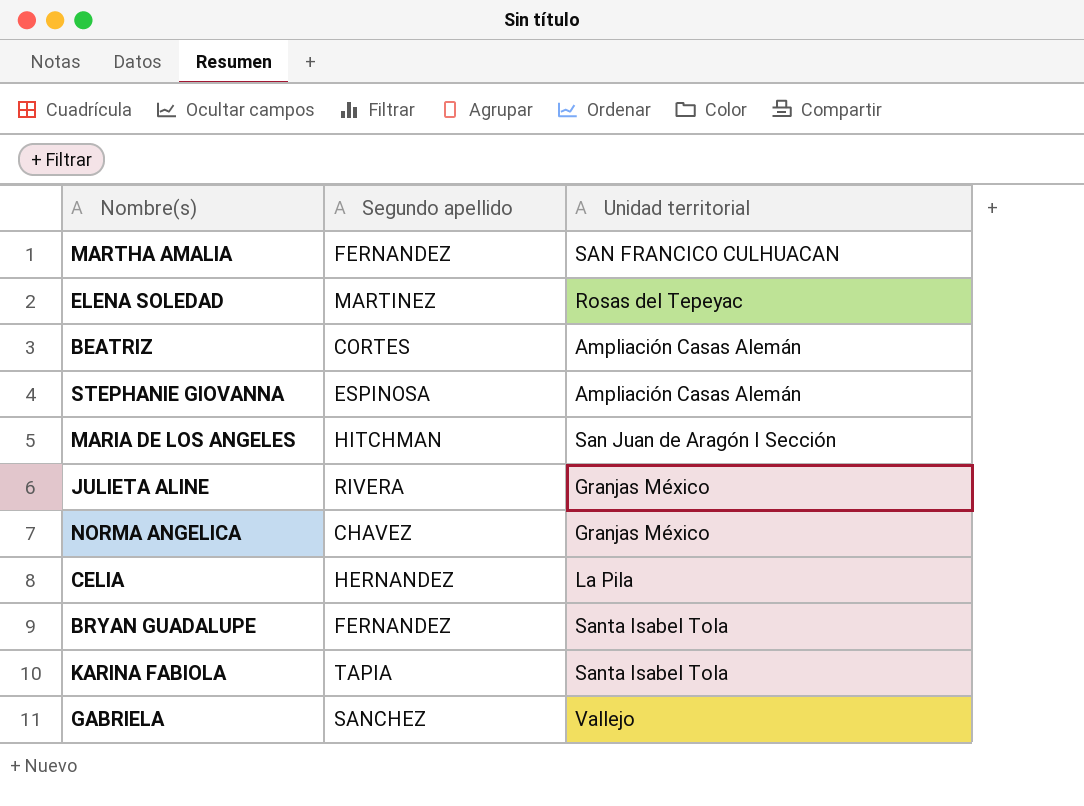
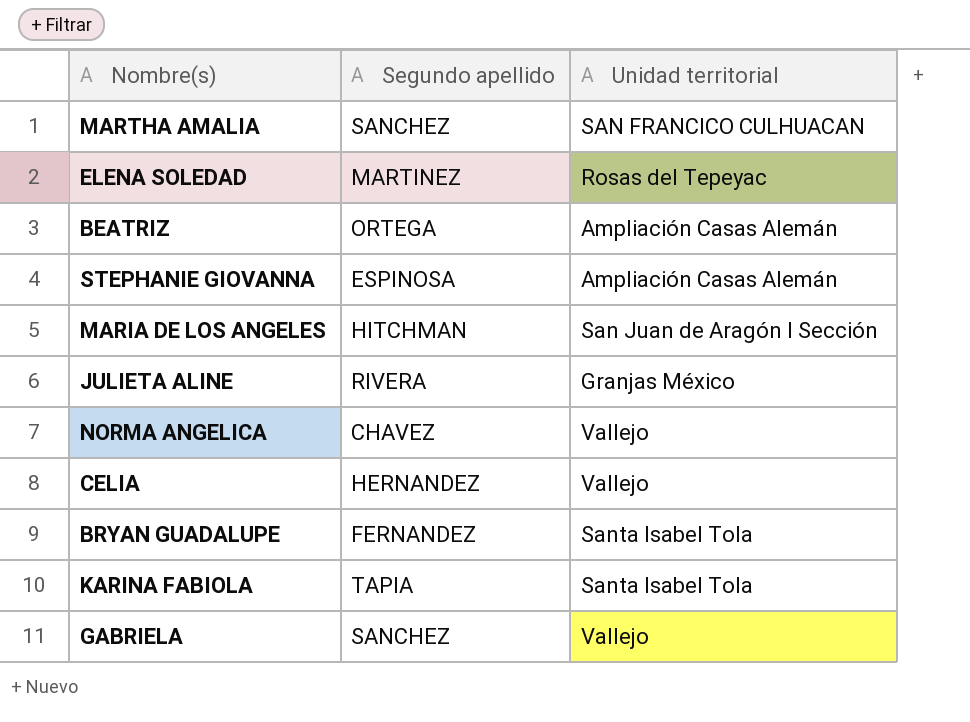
MARTHA AMALIA | Segundo apellido: FERNANDEZ -> SANCHEZ
BEATRIZ | Segundo apellido: CORTES -> ORTEGA
NORMA ANGELICA | Unidad territorial: Granjas México -> Vallejo
CELIA | Unidad territorial: La Pila -> Vallejo

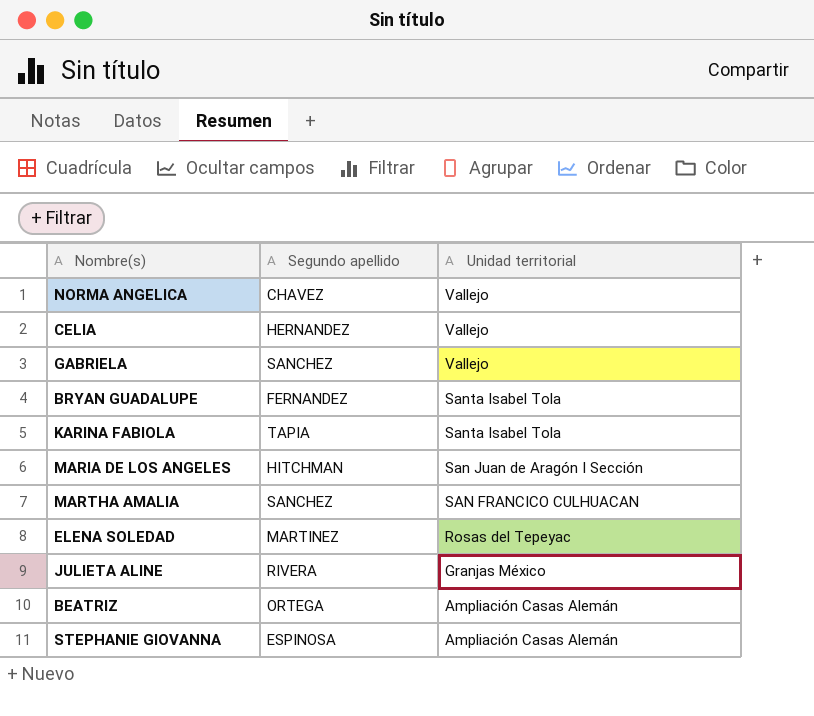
row order: none -> Unidad territorial descending

